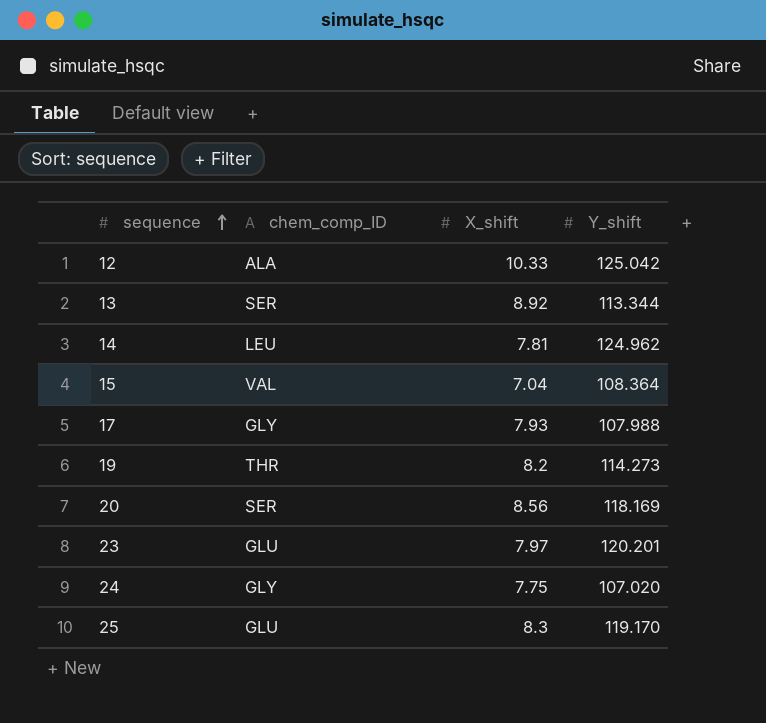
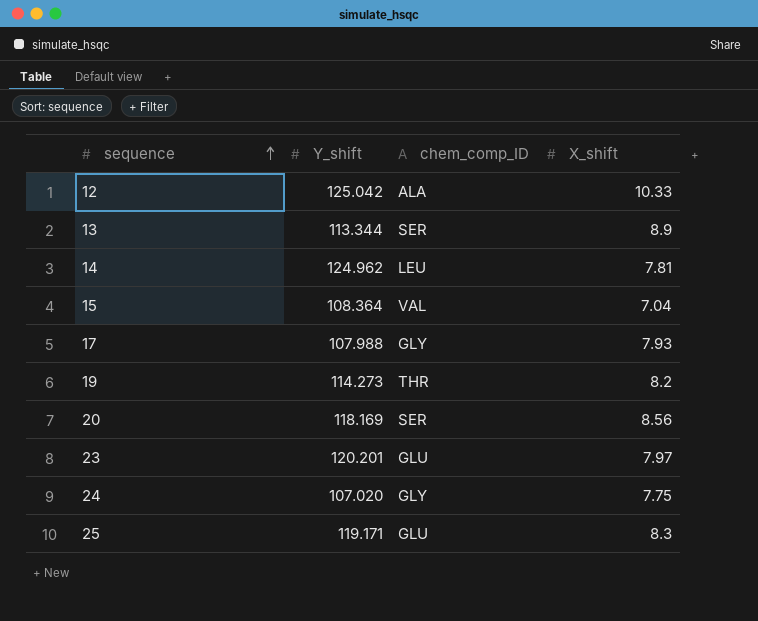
column Y_shift | position: 4 -> 2
13 | X_shift: 8.92 -> 8.9
25 | Y_shift: 119.170 -> 119.171

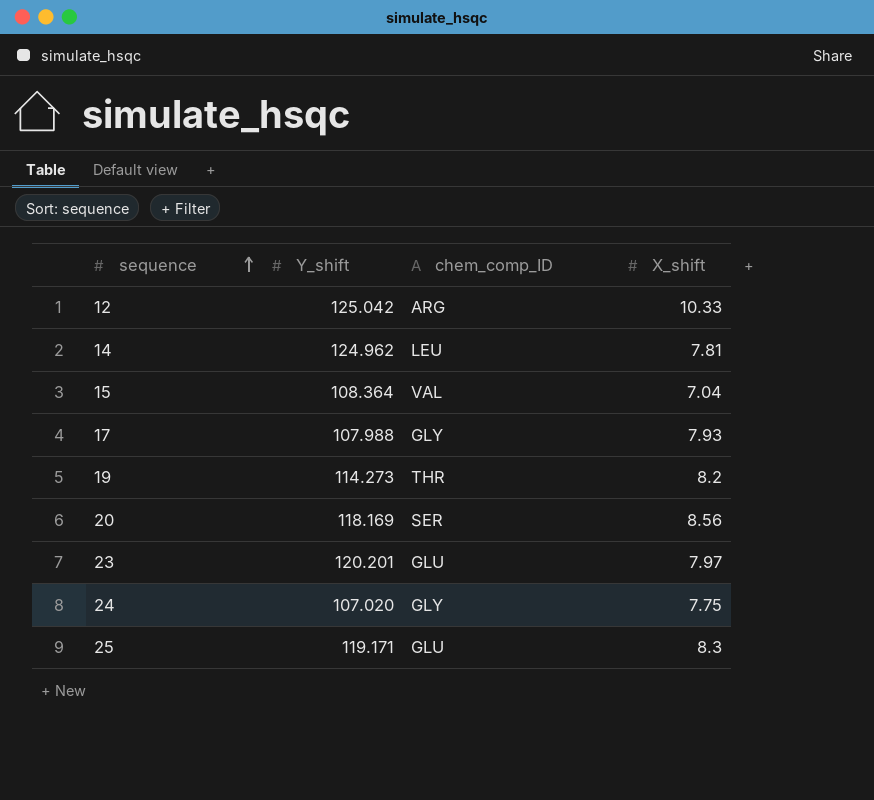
row 13: 113.344 | SER | 8.9 -> none
12 | chem_comp_ID: ALA -> ARG

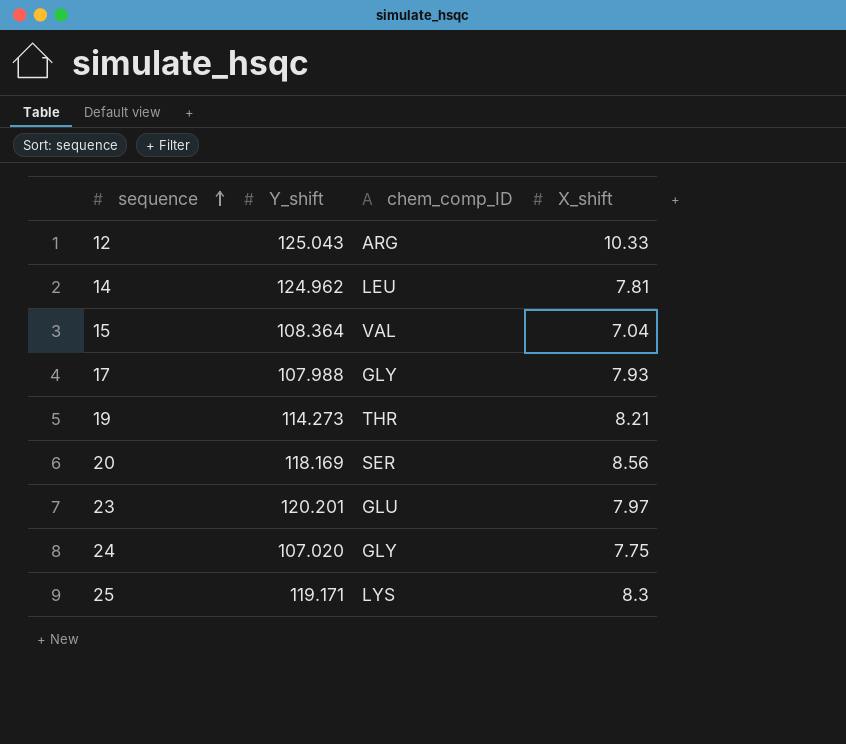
12 | Y_shift: 125.042 -> 125.043
19 | X_shift: 8.2 -> 8.21
25 | chem_comp_ID: GLU -> LYS

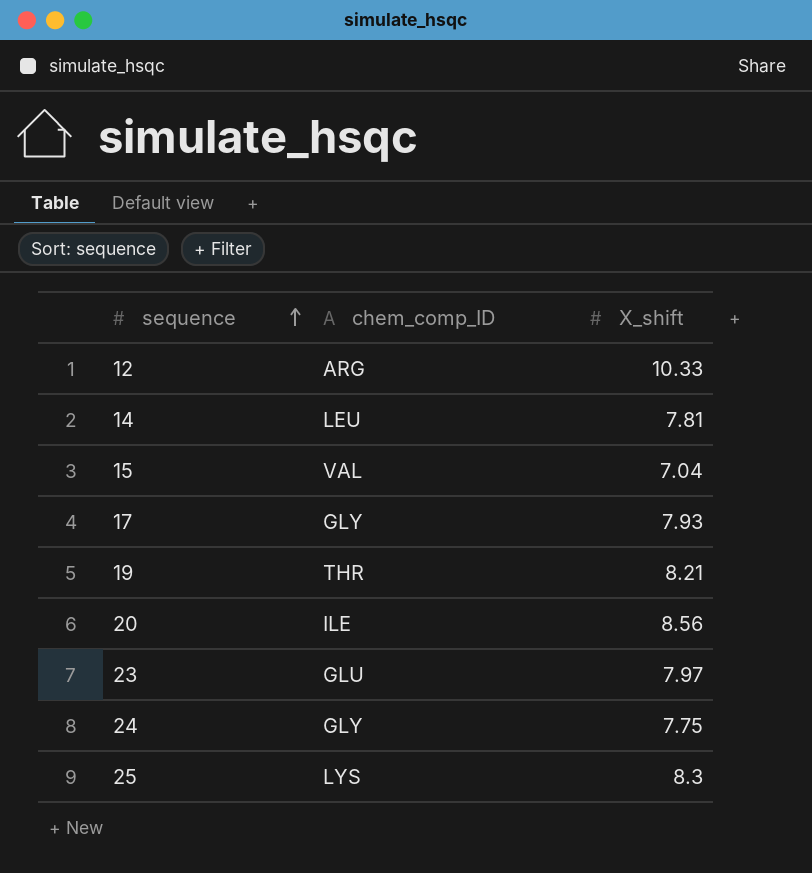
column Y_shift | position: 2 -> none
20 | chem_comp_ID: SER -> ILE

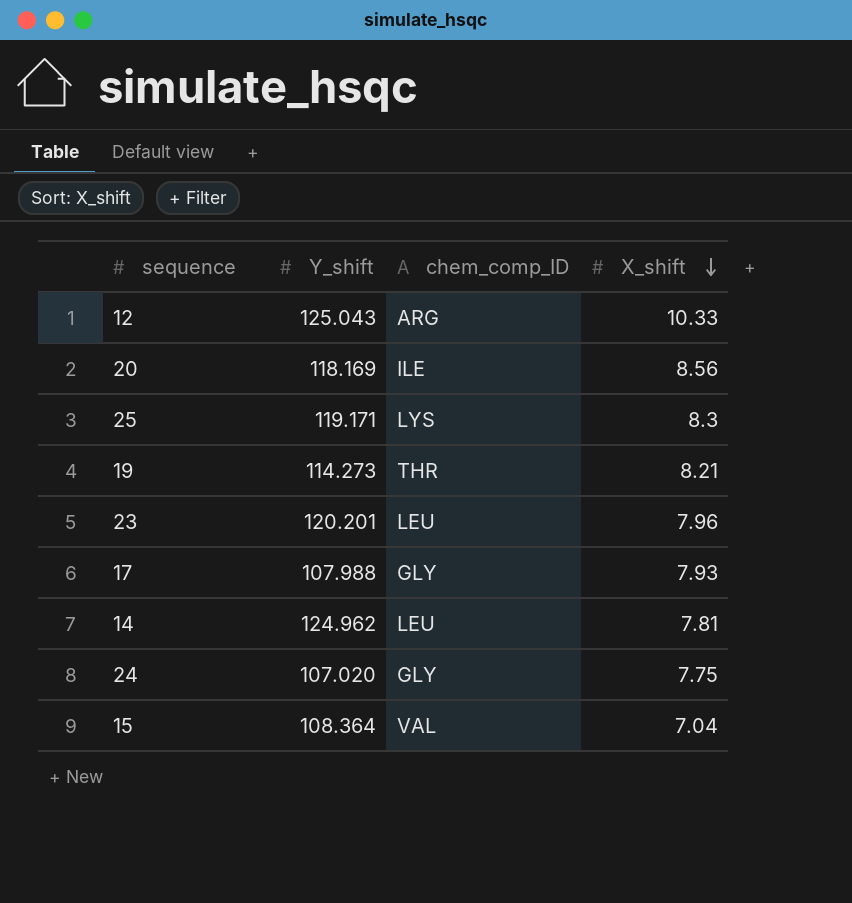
row order: sequence ascending -> X_shift descending
column Y_shift | position: none -> 2
23 | chem_comp_ID: GLU -> LEU
23 | X_shift: 7.97 -> 7.96

